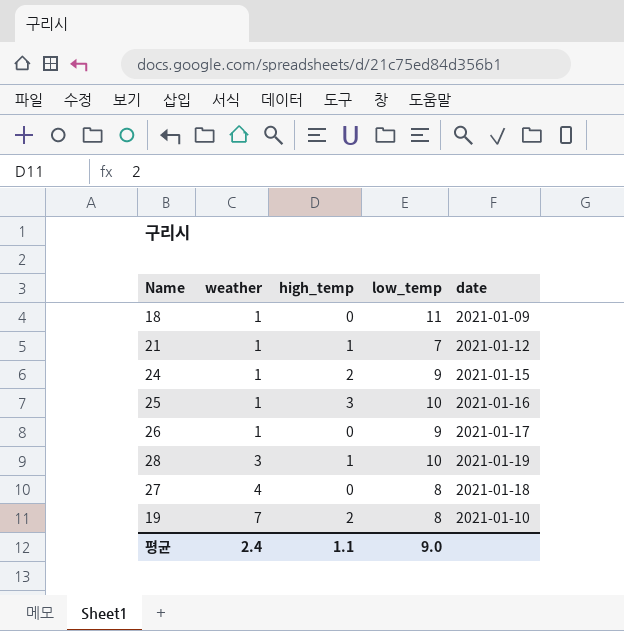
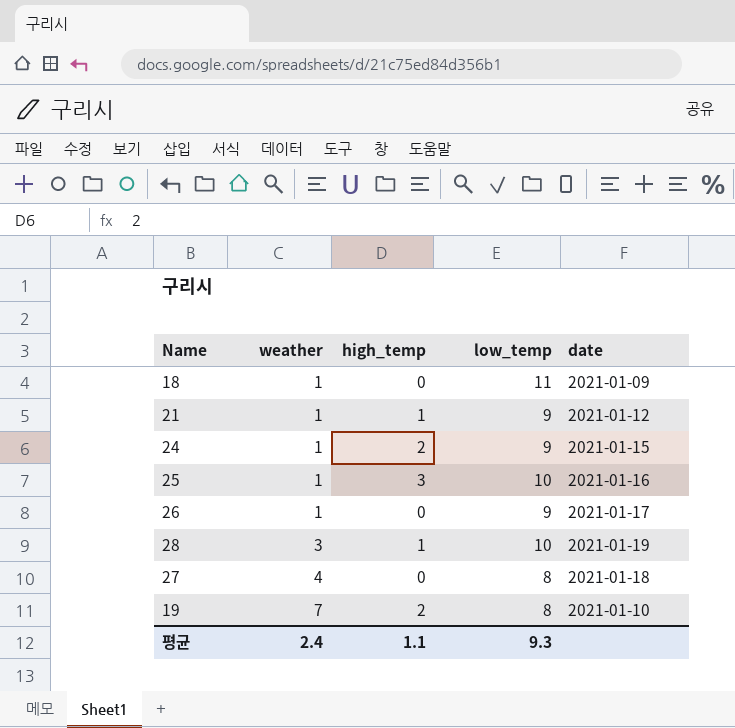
21 | low_temp: 7 -> 9
평균 | low_temp: 9.0 -> 9.3

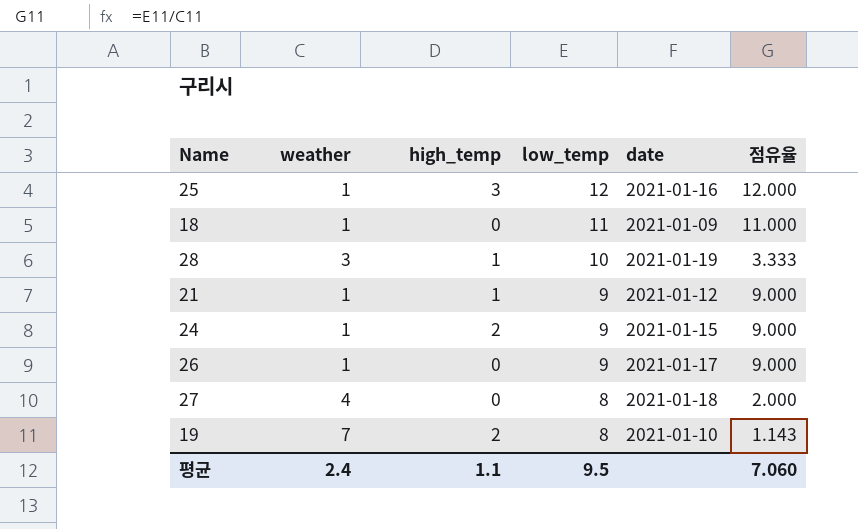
row order: weather ascending -> low_temp descending
column 점유율 | formula: none -> [low_temp] / [weather]
25 | low_temp: 10 -> 12
평균 | low_temp: 9.3 -> 9.5

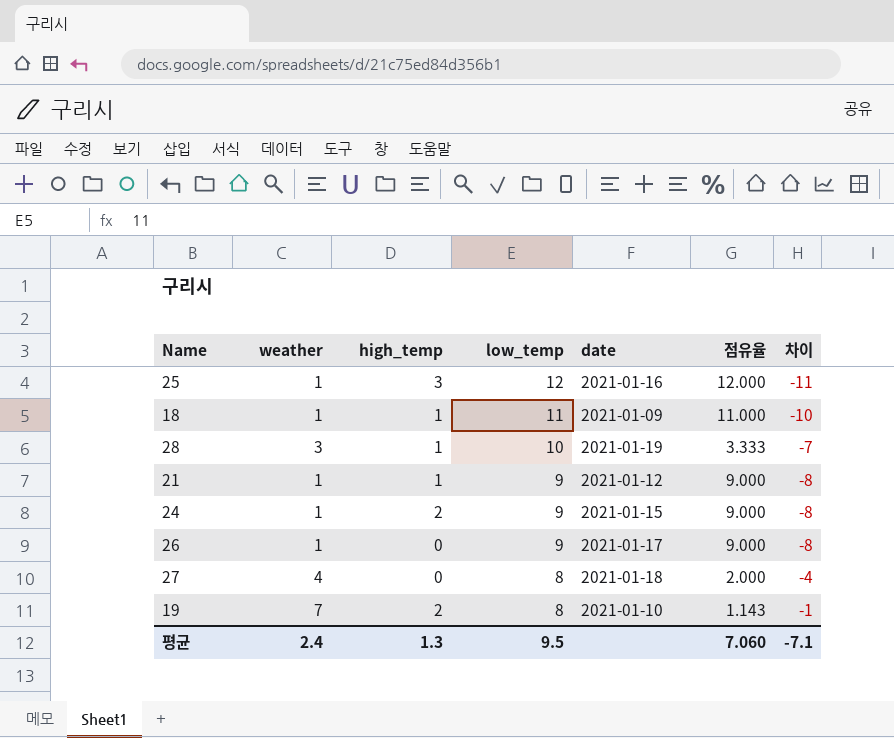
column 차이 | formula: none -> [weather] - [low_temp]
18 | high_temp: 0 -> 1
평균 | high_temp: 1.1 -> 1.3

